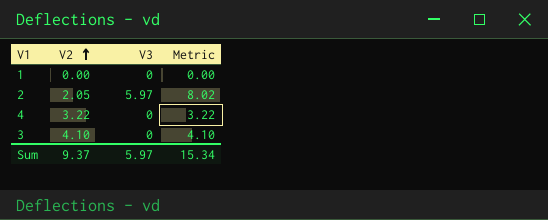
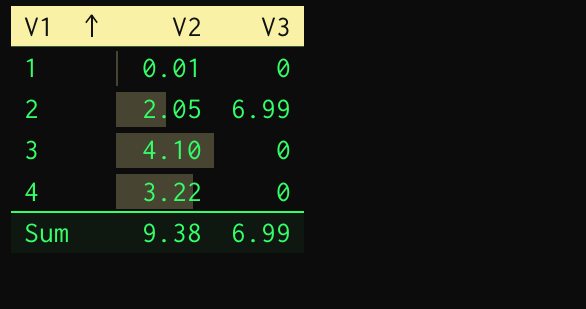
row order: V2 ascending -> V1 ascending
column Metric | formula: [V2] + [V3] -> none
1 | V2: 0.00 -> 0.01
2 | V3: 5.97 -> 6.99
Sum | V2: 9.37 -> 9.38
Sum | V3: 5.97 -> 6.99

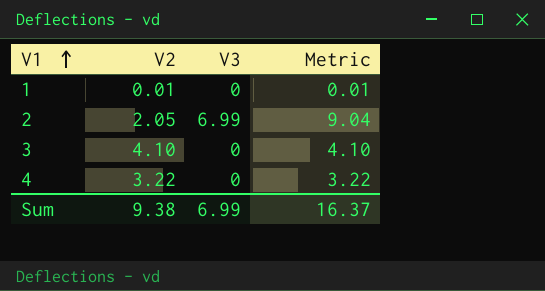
column Metric | formula: none -> [V2] + [V3]

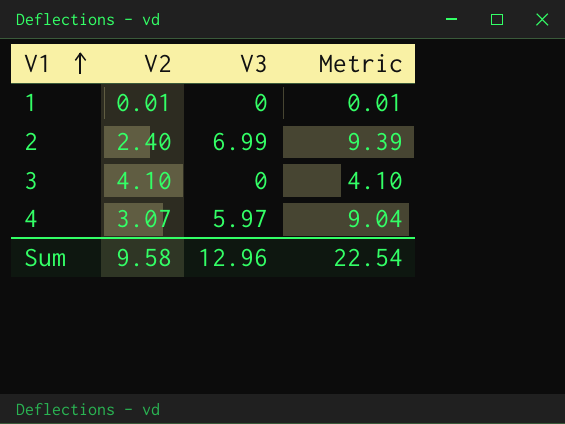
2 | V2: 2.05 -> 2.40
2 | Metric: 9.04 -> 9.39
4 | V2: 3.22 -> 3.07
4 | V3: 0 -> 5.97
4 | Metric: 3.22 -> 9.04
Sum | V2: 9.38 -> 9.58
Sum | V3: 6.99 -> 12.96
Sum | Metric: 16.37 -> 22.54

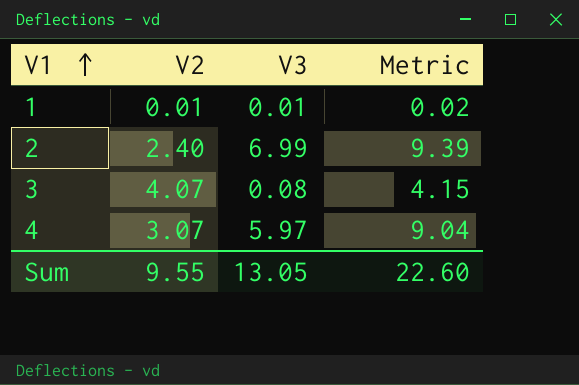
1 | V3: 0 -> 0.01
1 | Metric: 0.01 -> 0.02
3 | V2: 4.10 -> 4.07
3 | V3: 0 -> 0.08
3 | Metric: 4.10 -> 4.15
Sum | V2: 9.58 -> 9.55
Sum | V3: 12.96 -> 13.05
Sum | Metric: 22.54 -> 22.60

